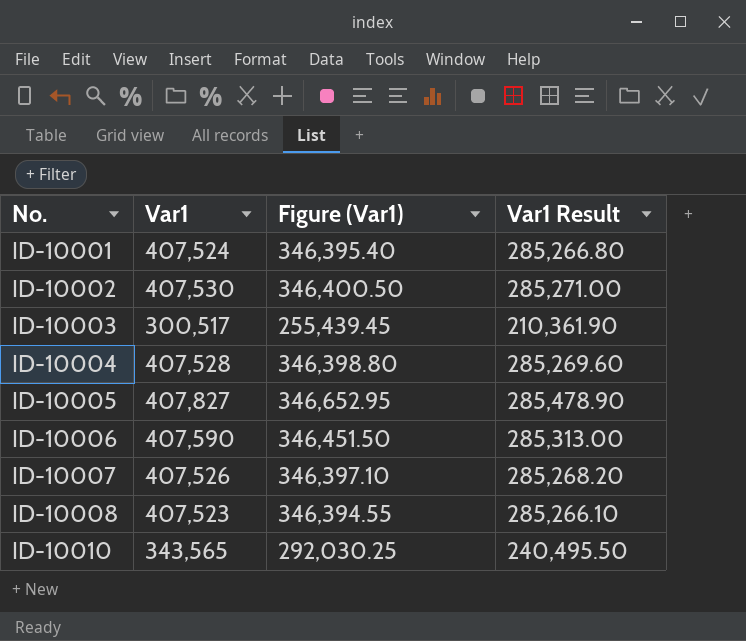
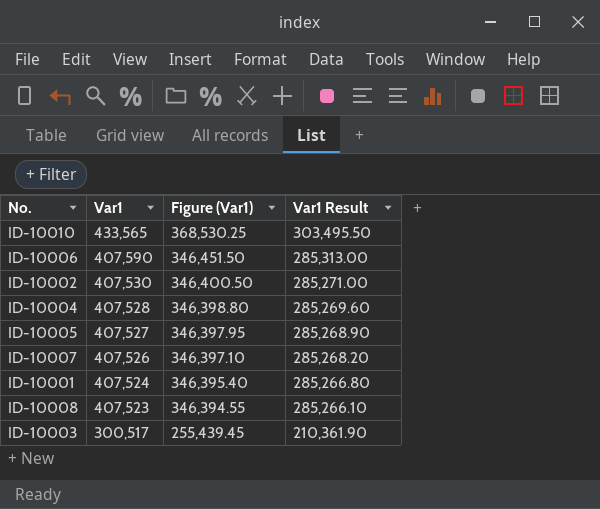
row order: No. ascending -> Var1 descending
ID-10010 | Var1: 343,565 -> 433,565
ID-10010 | Figure (Var1): 292,030.25 -> 368,530.25
ID-10010 | Var1 Result: 240,495.50 -> 303,495.50
ID-10005 | Var1: 407,827 -> 407,527
ID-10005 | Figure (Var1): 346,652.95 -> 346,397.95
ID-10005 | Var1 Result: 285,478.90 -> 285,268.90

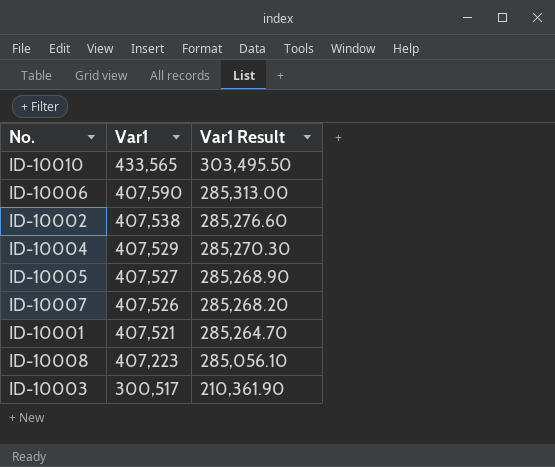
column Figure (Var1) | formula: [Var1] * 0.85 -> none
ID-10002 | Var1: 407,530 -> 407,538
ID-10002 | Var1 Result: 285,271.00 -> 285,276.60
ID-10004 | Var1: 407,528 -> 407,529
ID-10004 | Var1 Result: 285,269.60 -> 285,270.30
ID-10001 | Var1: 407,524 -> 407,521
ID-10001 | Var1 Result: 285,266.80 -> 285,264.70
ID-10008 | Var1: 407,523 -> 407,223
ID-10008 | Var1 Result: 285,266.10 -> 285,056.10

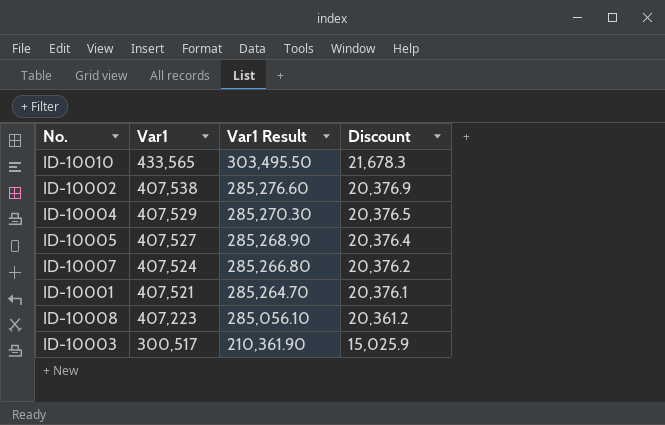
column Discount | formula: none -> [Var1] * 0.05
row ID-10006: 407,590 | 285,313.00 -> none
ID-10007 | Var1: 407,526 -> 407,524
ID-10007 | Var1 Result: 285,268.20 -> 285,266.80

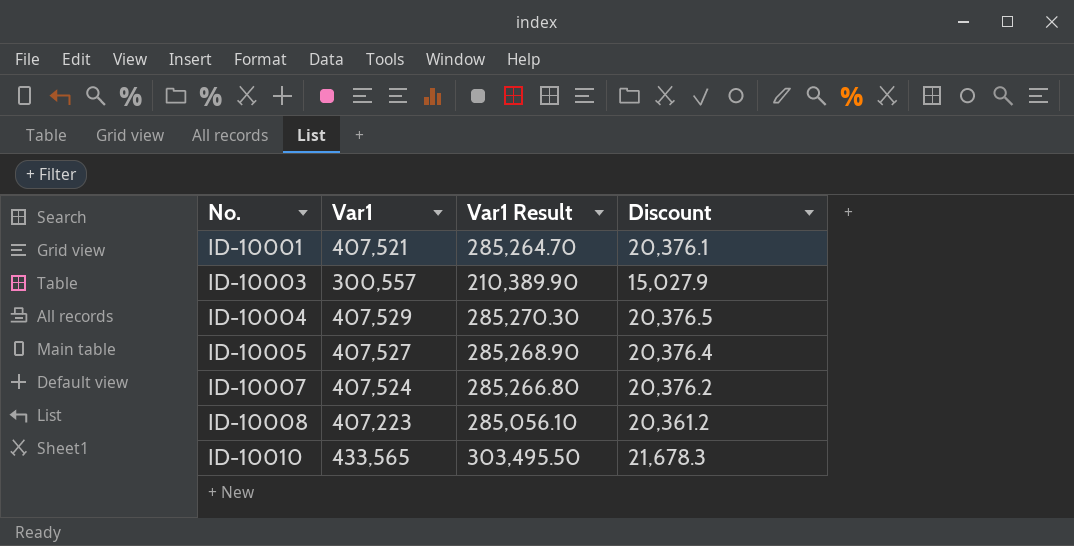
row order: Var1 descending -> No. ascending
row ID-10002: 407,538 | 285,276.60 | 20,376.9 -> none
ID-10003 | Var1: 300,517 -> 300,557
ID-10003 | Var1 Result: 210,361.90 -> 210,389.90
ID-10003 | Discount: 15,025.9 -> 15,027.9

